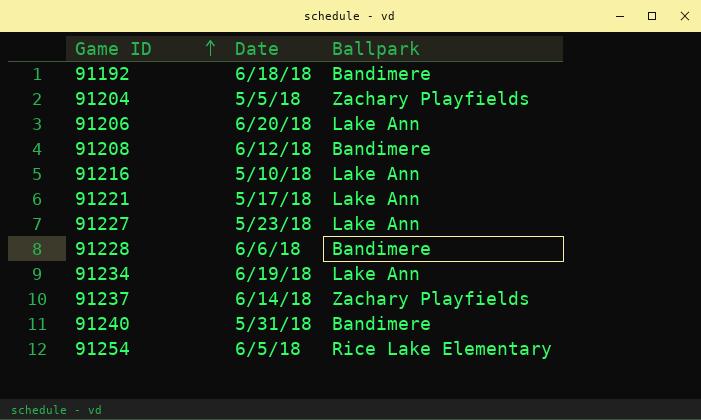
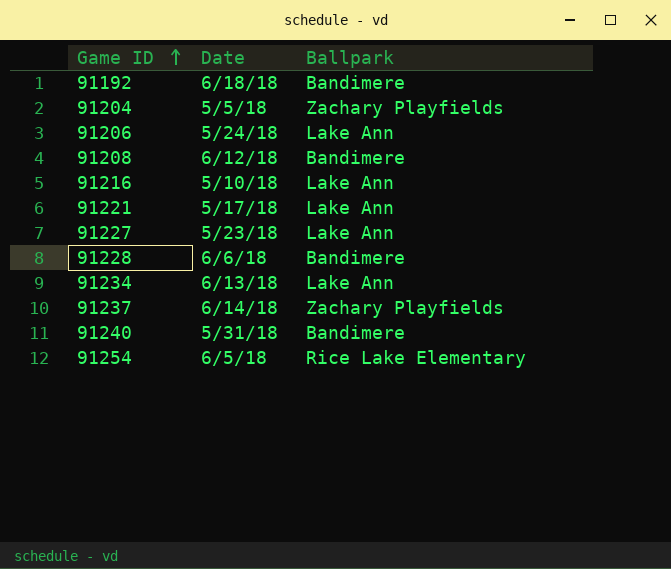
91206 | Date: 6/20/18 -> 5/24/18
91234 | Date: 6/19/18 -> 6/13/18

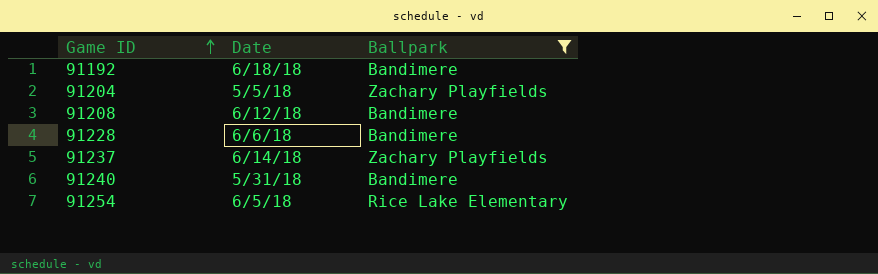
filter: none -> Ballpark != Lake Ann

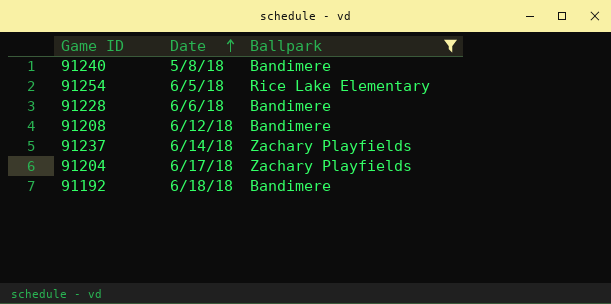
row order: Game ID ascending -> Date ascending
91240 | Date: 5/31/18 -> 5/8/18
91204 | Date: 5/5/18 -> 6/17/18

